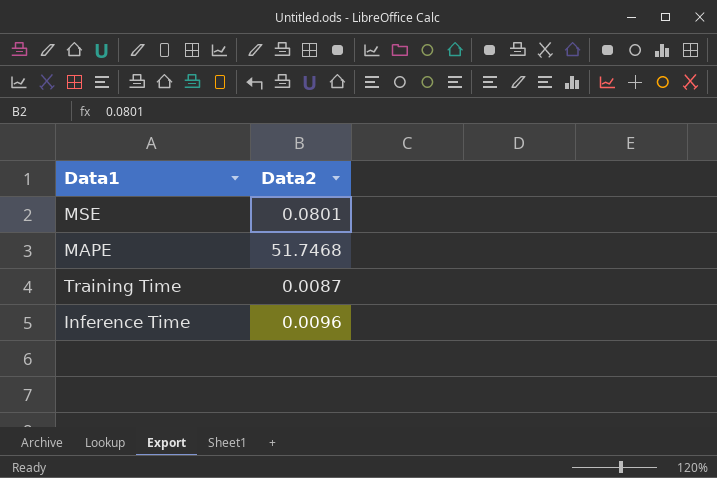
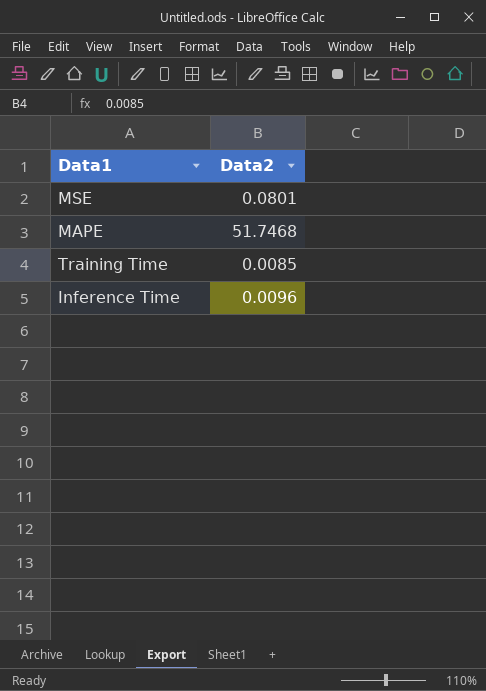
Training Time | Data2: 0.0087 -> 0.0085

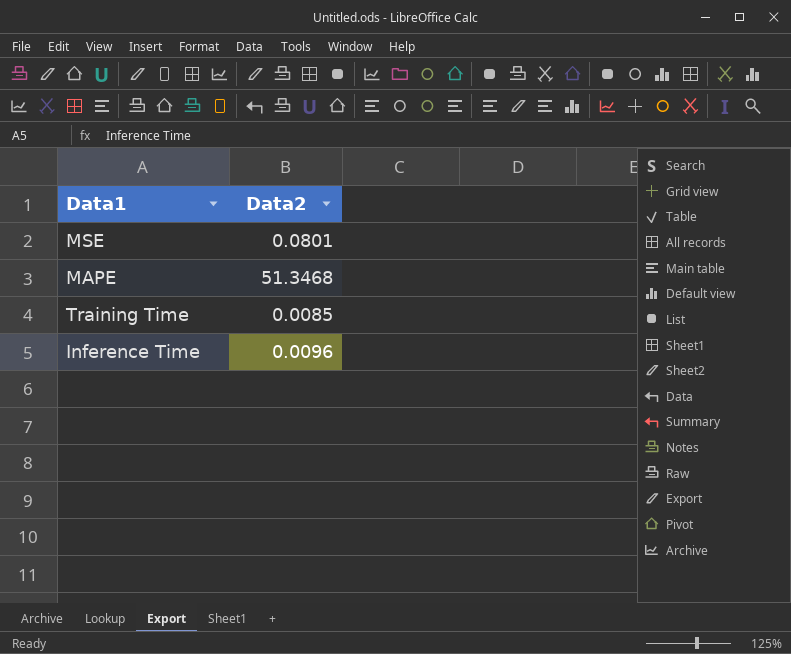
MAPE | Data2: 51.7468 -> 51.3468

